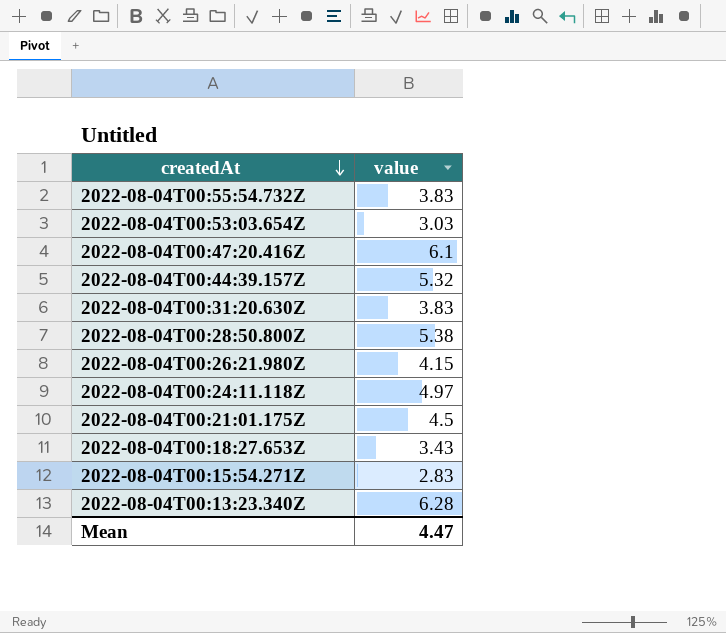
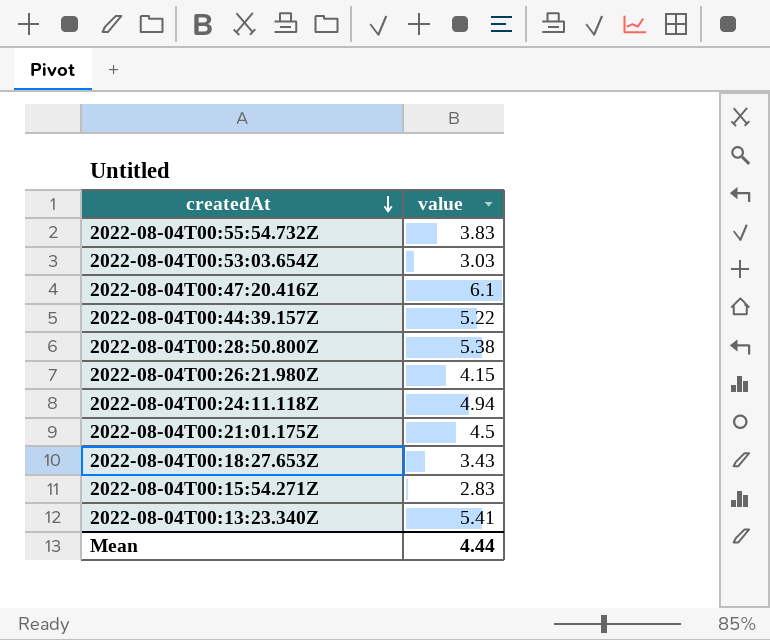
row 2022-08-04T00:31:20.630Z: 3.83 -> none
2022-08-04T00:44:39.157Z | value: 5.32 -> 5.22
2022-08-04T00:24:11.118Z | value: 4.97 -> 4.94
2022-08-04T00:13:23.340Z | value: 6.28 -> 5.41
Mean | value: 4.47 -> 4.44

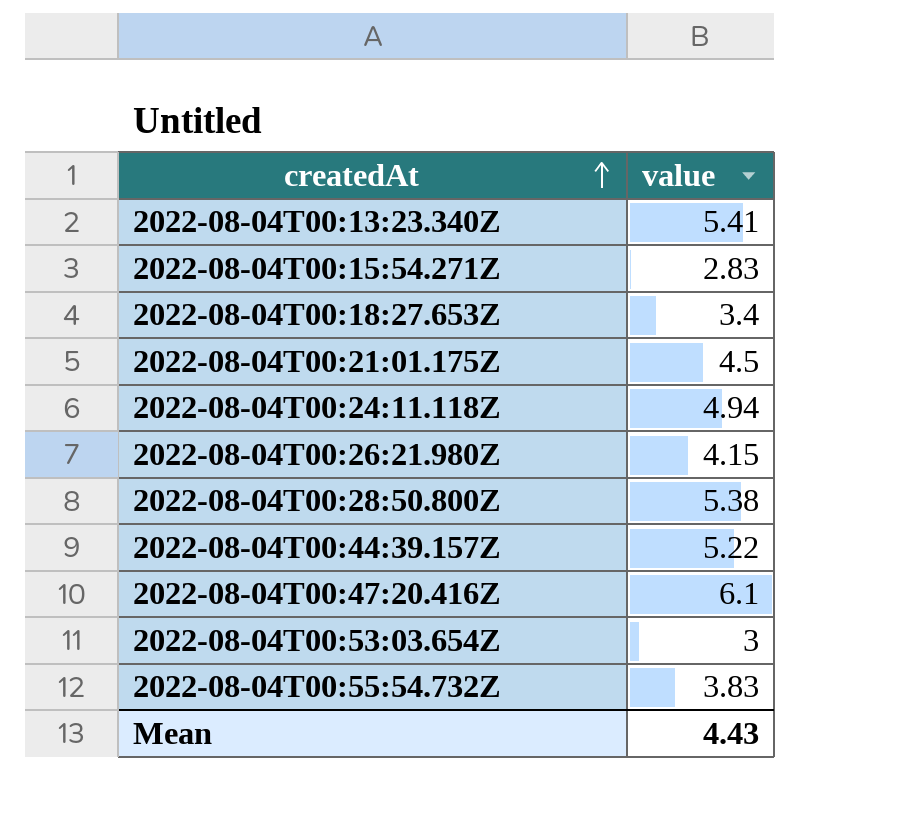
row order: createdAt descending -> createdAt ascending
2022-08-04T00:18:27.653Z | value: 3.43 -> 3.4
2022-08-04T00:53:03.654Z | value: 3.03 -> 3
Mean | value: 4.44 -> 4.43

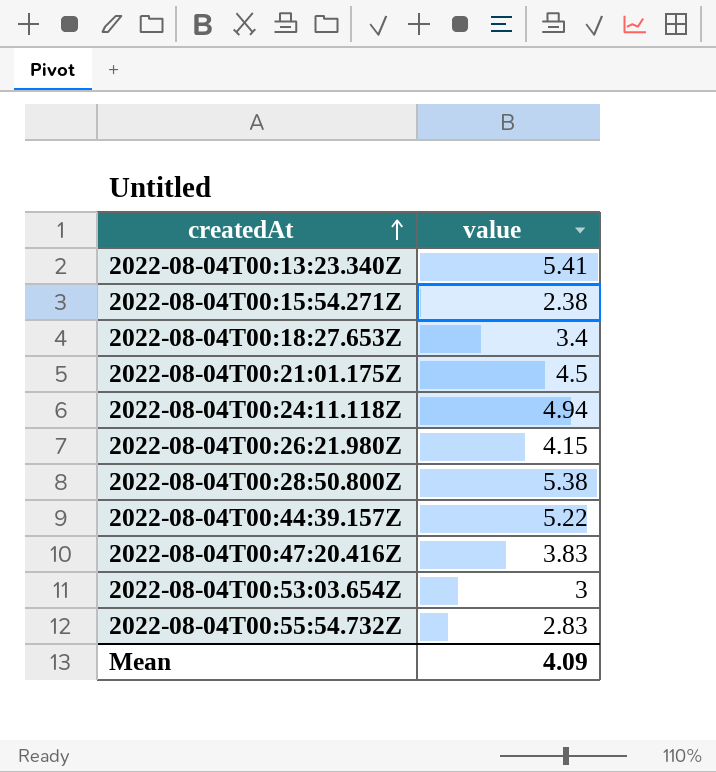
2022-08-04T00:15:54.271Z | value: 2.83 -> 2.38
2022-08-04T00:47:20.416Z | value: 6.1 -> 3.83
2022-08-04T00:55:54.732Z | value: 3.83 -> 2.83
Mean | value: 4.43 -> 4.09

